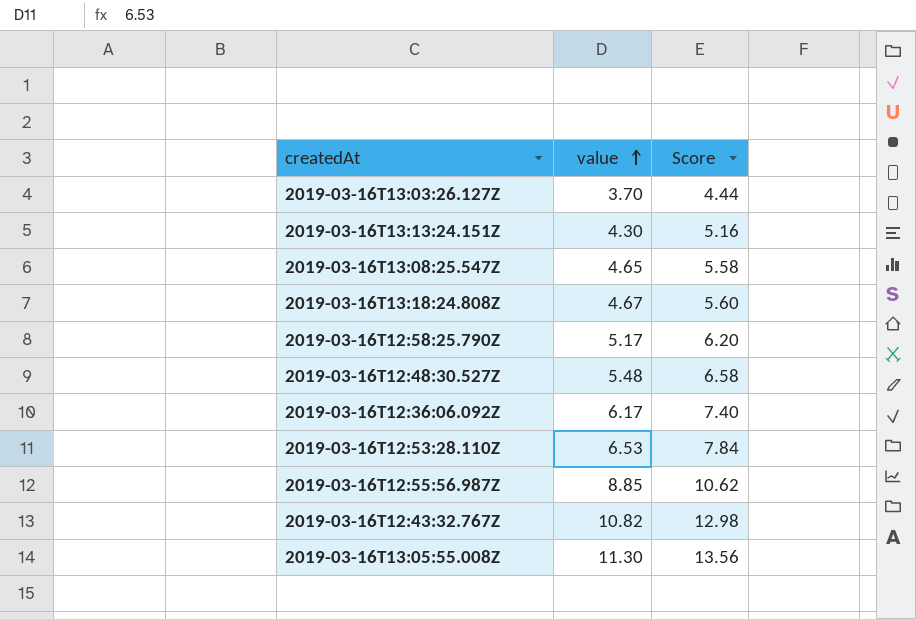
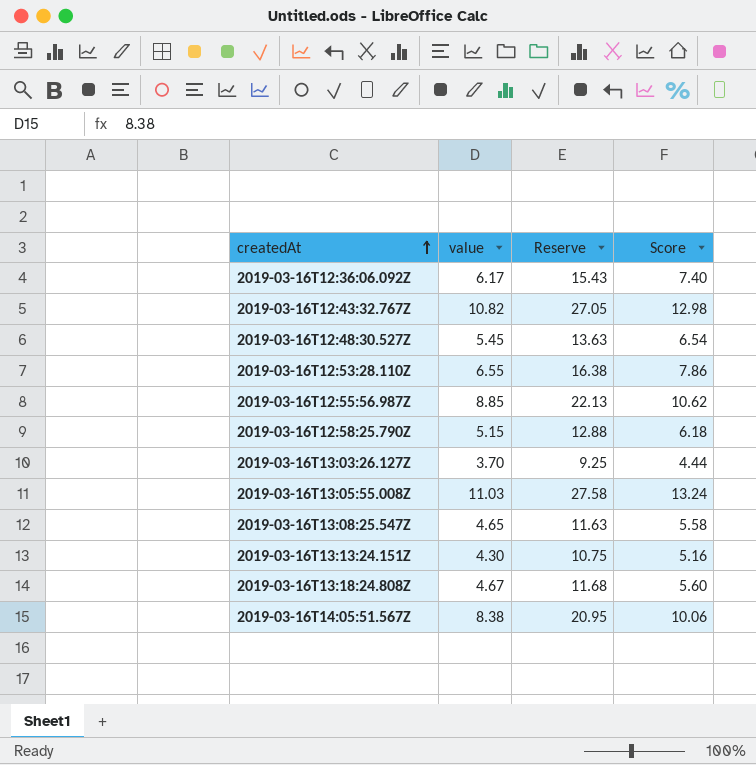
row order: value ascending -> createdAt ascending
column Reserve | formula: none -> [value] * 2.5
2019-03-16T12:48:30.527Z | value: 5.48 -> 5.45
2019-03-16T12:48:30.527Z | Score: 6.58 -> 6.54
2019-03-16T12:53:28.110Z | value: 6.53 -> 6.55
2019-03-16T12:53:28.110Z | Score: 7.84 -> 7.86
2019-03-16T12:58:25.790Z | value: 5.17 -> 5.15
2019-03-16T12:58:25.790Z | Score: 6.20 -> 6.18
2019-03-16T13:05:55.008Z | value: 11.30 -> 11.03
2019-03-16T13:05:55.008Z | Score: 13.56 -> 13.24
row 2019-03-16T14:05:51.567Z: none -> 8.38 | 20.95 | 10.06

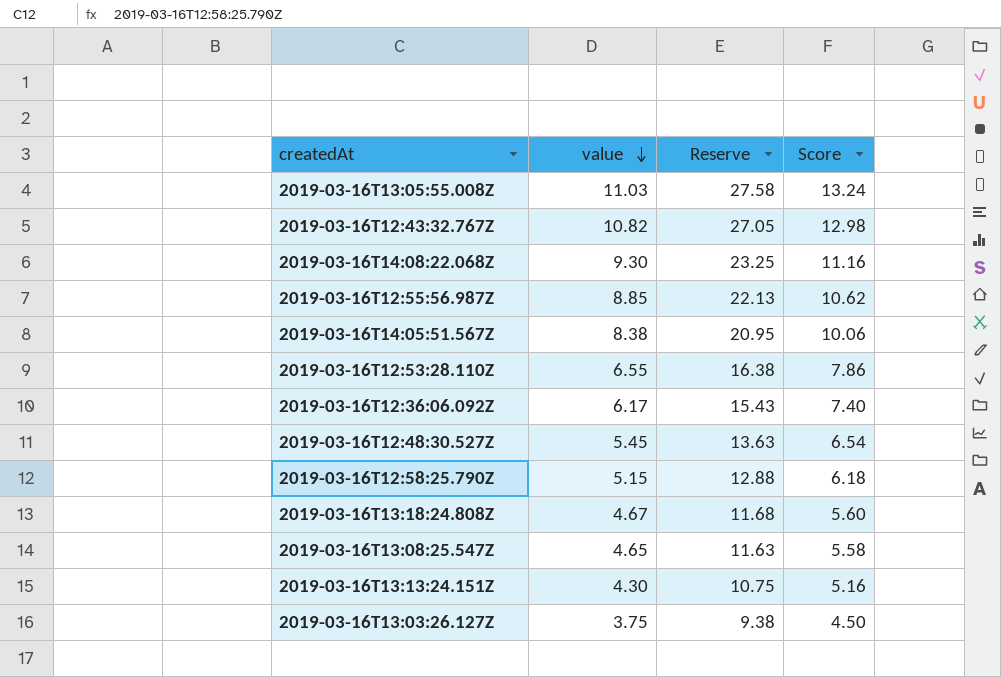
row order: createdAt ascending -> value descending
row 2019-03-16T14:08:22.068Z: none -> 9.30 | 23.25 | 11.16
2019-03-16T13:03:26.127Z | value: 3.70 -> 3.75
2019-03-16T13:03:26.127Z | Reserve: 9.25 -> 9.38
2019-03-16T13:03:26.127Z | Score: 4.44 -> 4.50

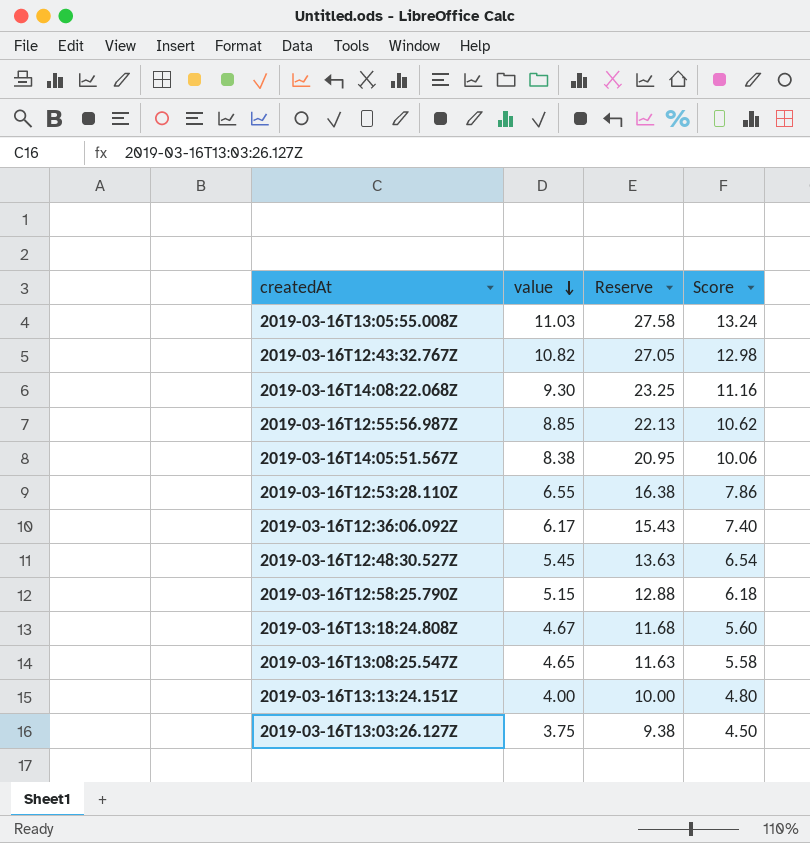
2019-03-16T13:13:24.151Z | value: 4.30 -> 4.00
2019-03-16T13:13:24.151Z | Reserve: 10.75 -> 10.00
2019-03-16T13:13:24.151Z | Score: 5.16 -> 4.80

